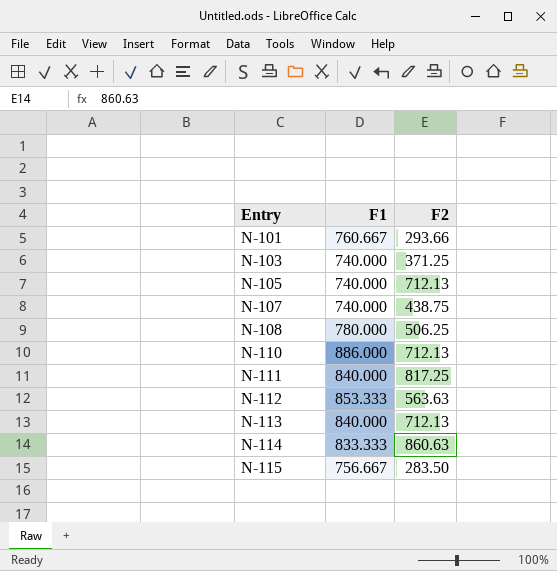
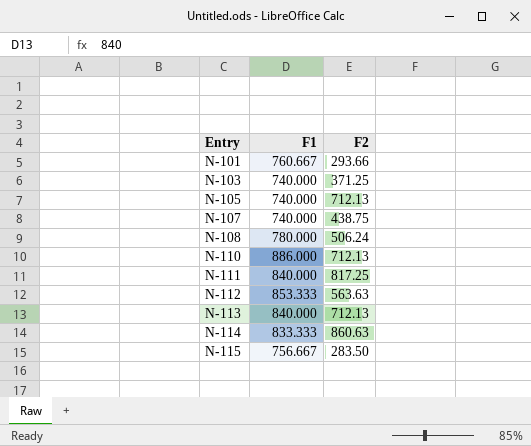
N-108 | F2: 506.25 -> 506.24

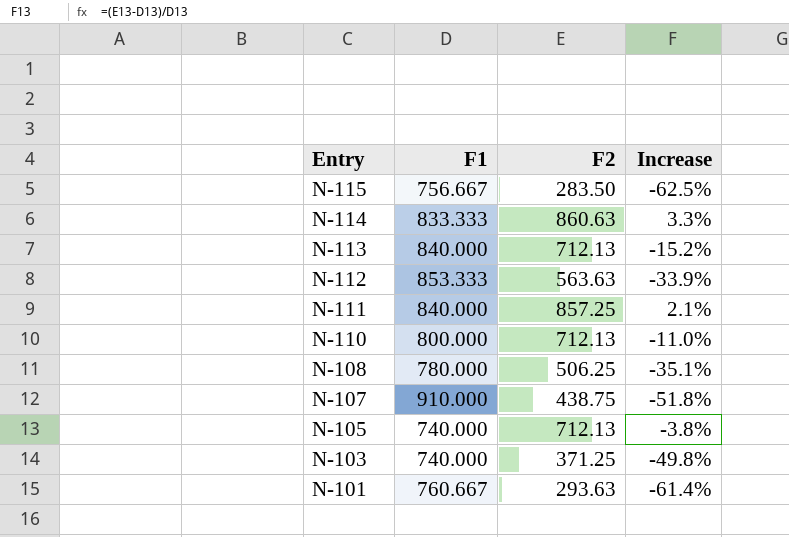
row order: Entry ascending -> Entry descending
column Increase | formula: none -> ([F2] - [F1]) / [F1]
N-111 | F2: 817.25 -> 857.25
N-110 | F1: 886.000 -> 800.000
N-108 | F2: 506.24 -> 506.25
N-107 | F1: 740.000 -> 910.000
N-101 | F2: 293.66 -> 293.63

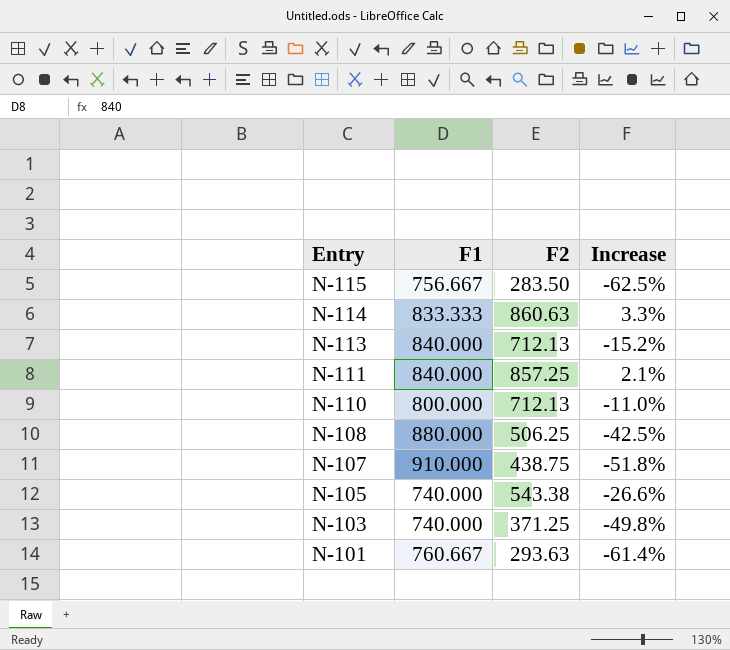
row N-112: 853.333 | 563.63 | -33.9% -> none
N-108 | F1: 780.000 -> 880.000
N-108 | Increase: -35.1% -> -42.5%
N-105 | F2: 712.13 -> 543.38
N-105 | Increase: -3.8% -> -26.6%

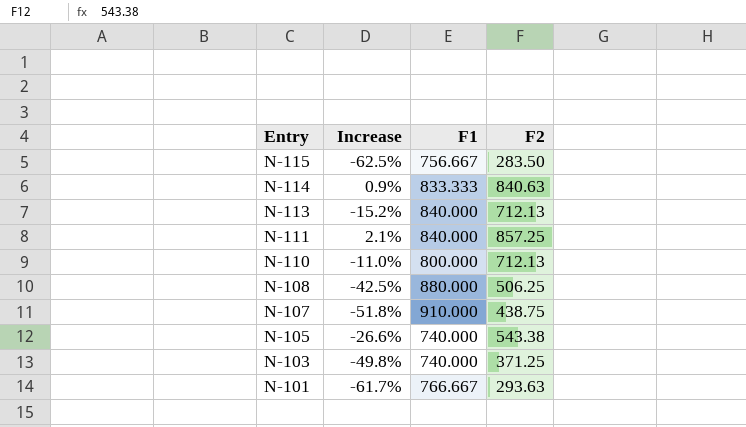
column Increase | position: 4 -> 2
N-114 | Increase: 3.3% -> 0.9%
N-114 | F2: 860.63 -> 840.63
N-101 | Increase: -61.4% -> -61.7%
N-101 | F1: 760.667 -> 766.667

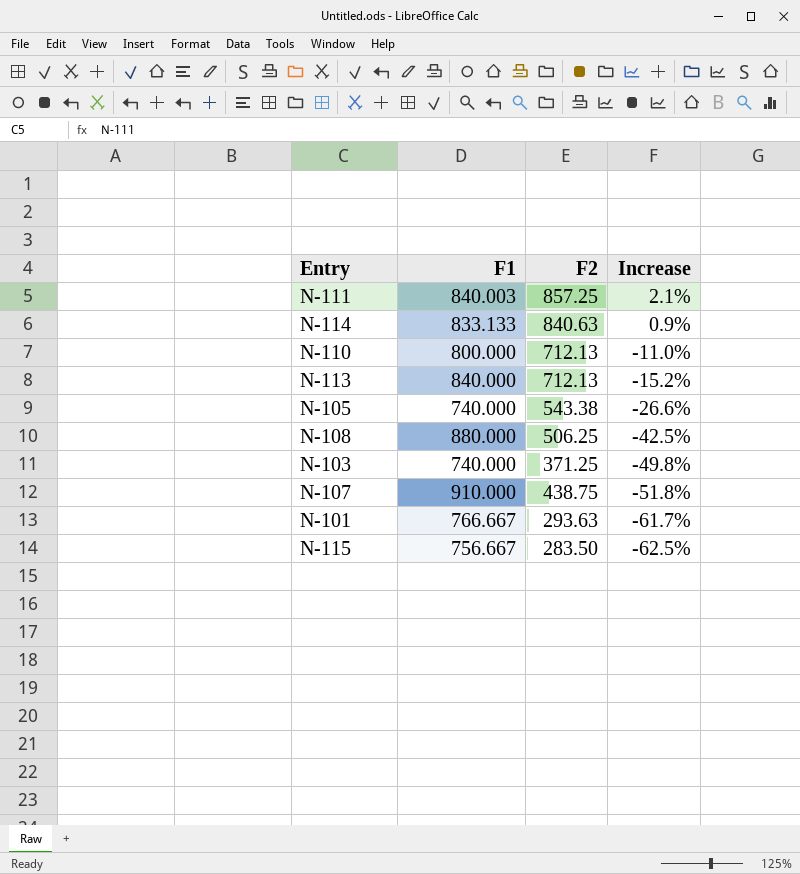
row order: Entry descending -> Increase descending
column Increase | position: 2 -> 4
N-111 | F1: 840.000 -> 840.003
N-114 | F1: 833.333 -> 833.133

